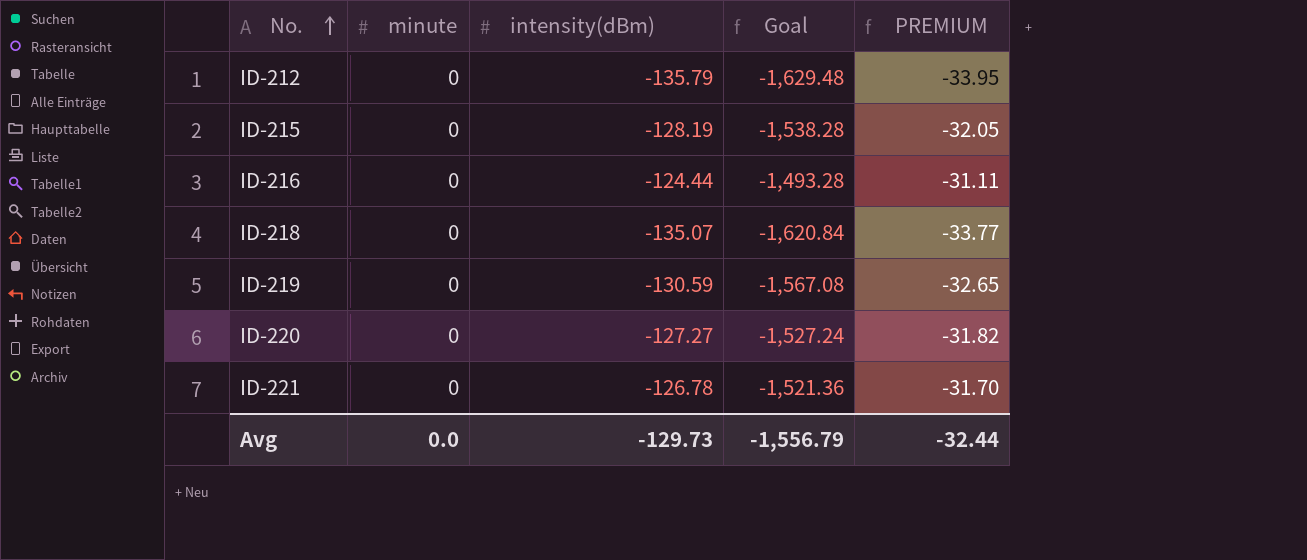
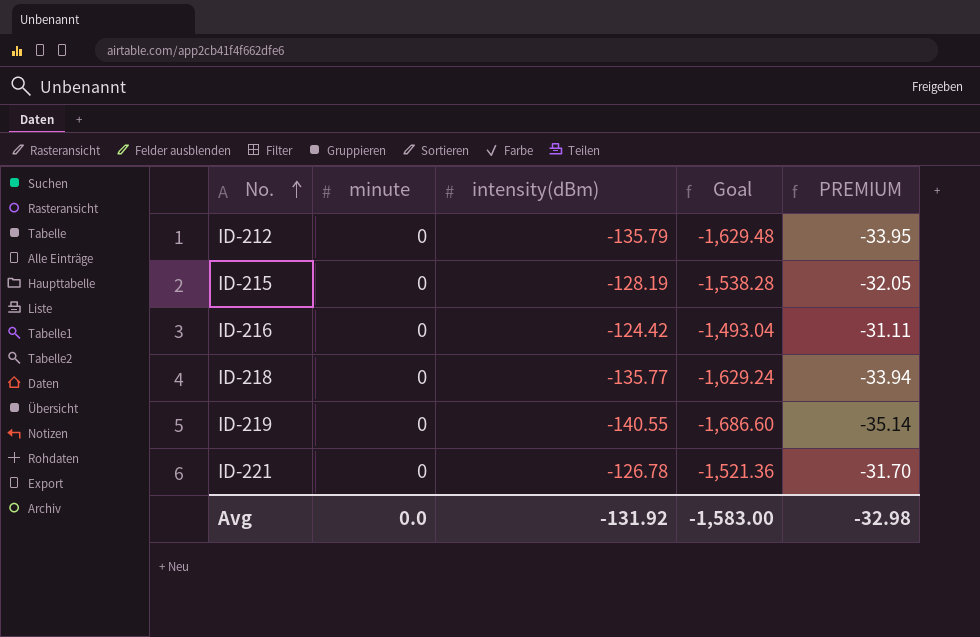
row ID-220: 0 | -127.27 | -1,527.24 | -31.82 -> none
ID-216 | intensity(dBm): -124.44 -> -124.42
ID-216 | Goal: -1,493.28 -> -1,493.04
ID-218 | intensity(dBm): -135.07 -> -135.77
ID-218 | Goal: -1,620.84 -> -1,629.24
ID-218 | PREMIUM: -33.77 -> -33.94
ID-219 | intensity(dBm): -130.59 -> -140.55
ID-219 | Goal: -1,567.08 -> -1,686.60
ID-219 | PREMIUM: -32.65 -> -35.14
Avg | intensity(dBm): -129.73 -> -131.92
Avg | Goal: -1,556.79 -> -1,583.00
Avg | PREMIUM: -32.44 -> -32.98

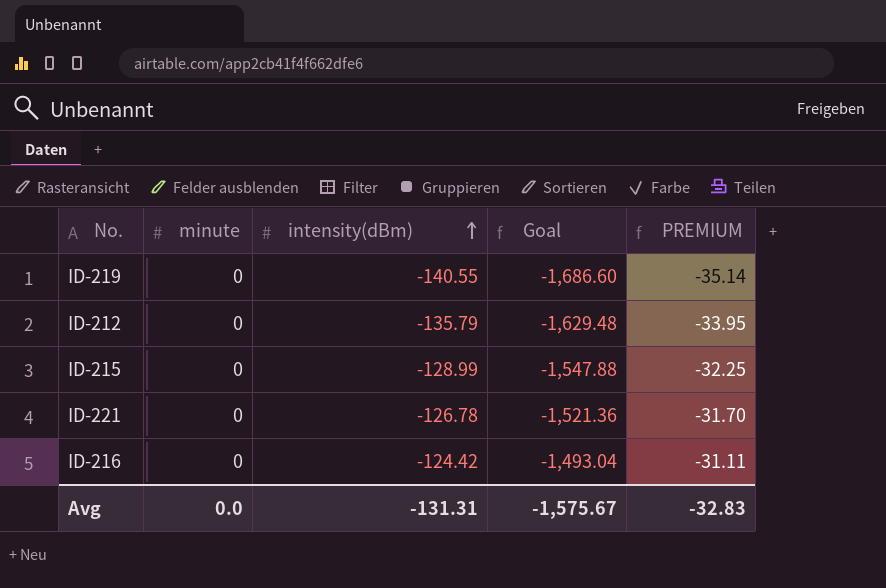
row order: No. ascending -> intensity(dBm) ascending
row ID-218: 0 | -135.77 | -1,629.24 | -33.94 -> none
ID-215 | intensity(dBm): -128.19 -> -128.99
ID-215 | Goal: -1,538.28 -> -1,547.88
ID-215 | PREMIUM: -32.05 -> -32.25
Avg | intensity(dBm): -131.92 -> -131.31
Avg | Goal: -1,583.00 -> -1,575.67
Avg | PREMIUM: -32.98 -> -32.83

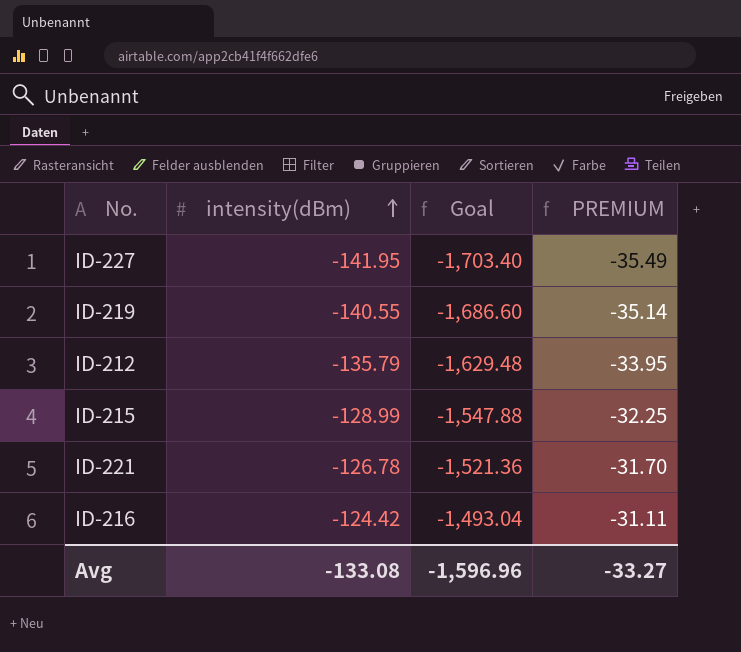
column minute | position: 2 -> none
row ID-227: none -> -141.95 | -1,703.40 | -35.49
Avg | intensity(dBm): -131.31 -> -133.08
Avg | Goal: -1,575.67 -> -1,596.96
Avg | PREMIUM: -32.83 -> -33.27

